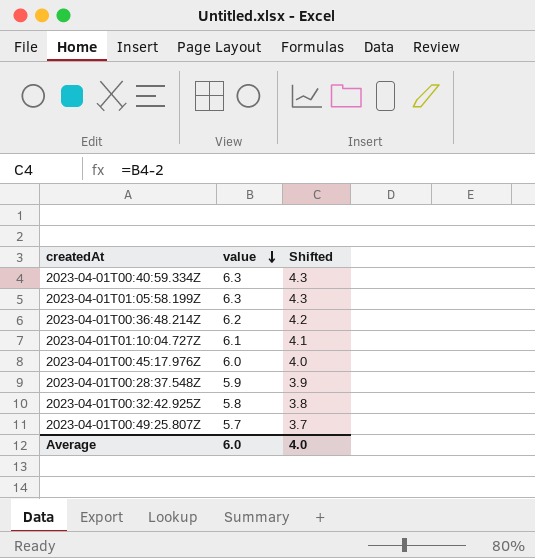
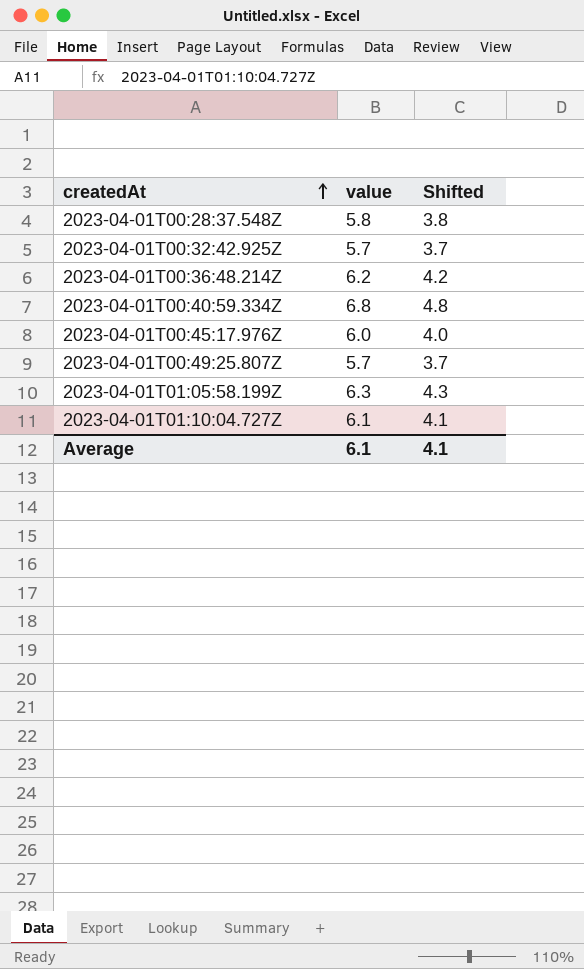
row order: value descending -> createdAt ascending
2023-04-01T00:28:37.548Z | value: 5.9 -> 5.8
2023-04-01T00:28:37.548Z | Shifted: 3.9 -> 3.8
2023-04-01T00:32:42.925Z | value: 5.8 -> 5.7
2023-04-01T00:32:42.925Z | Shifted: 3.8 -> 3.7
2023-04-01T00:40:59.334Z | value: 6.3 -> 6.8
2023-04-01T00:40:59.334Z | Shifted: 4.3 -> 4.8
Average | value: 6.0 -> 6.1
Average | Shifted: 4.0 -> 4.1

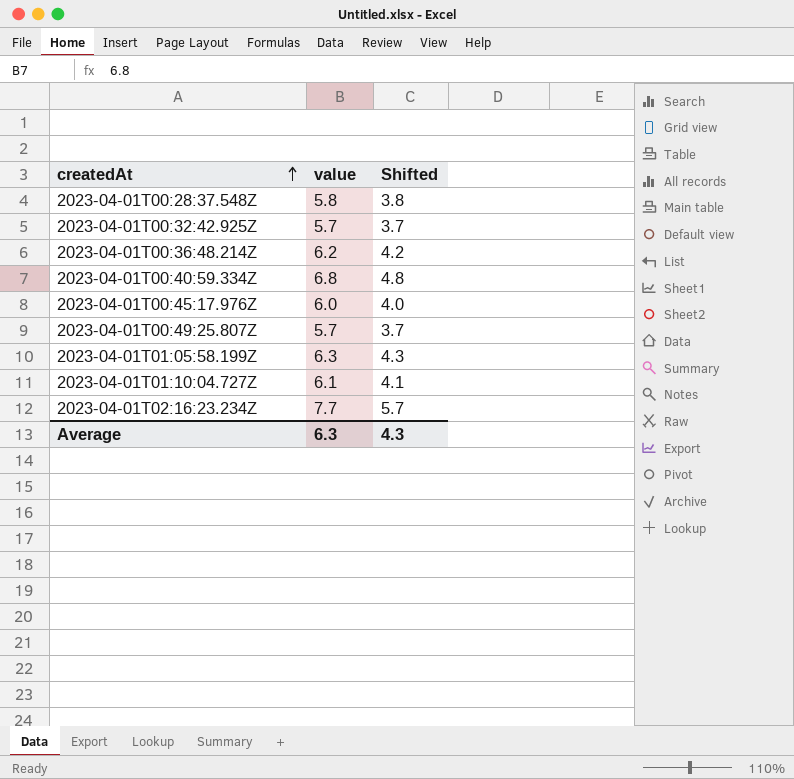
row 2023-04-01T02:16:23.234Z: none -> 7.7 | 5.7
Average | value: 6.1 -> 6.3
Average | Shifted: 4.1 -> 4.3

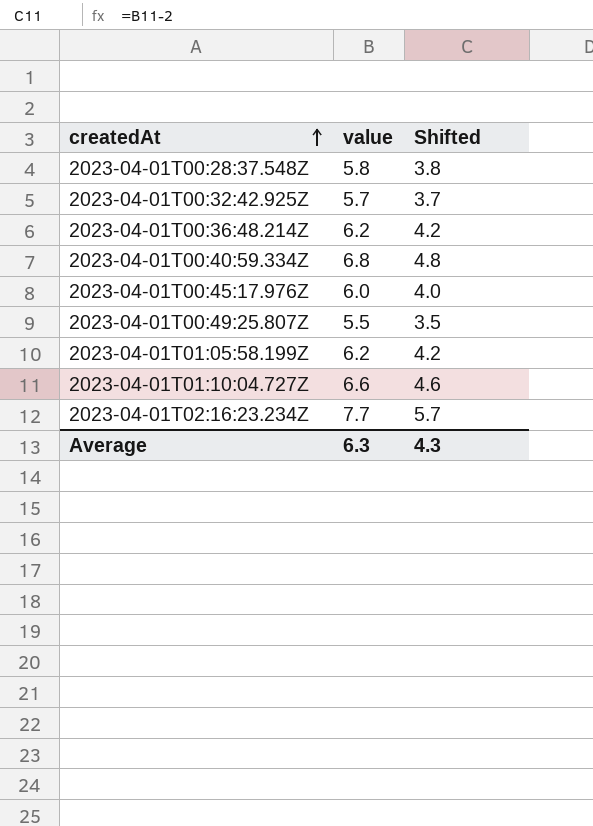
2023-04-01T00:49:25.807Z | value: 5.7 -> 5.5
2023-04-01T00:49:25.807Z | Shifted: 3.7 -> 3.5
2023-04-01T01:05:58.199Z | value: 6.3 -> 6.2
2023-04-01T01:05:58.199Z | Shifted: 4.3 -> 4.2
2023-04-01T01:10:04.727Z | value: 6.1 -> 6.6
2023-04-01T01:10:04.727Z | Shifted: 4.1 -> 4.6

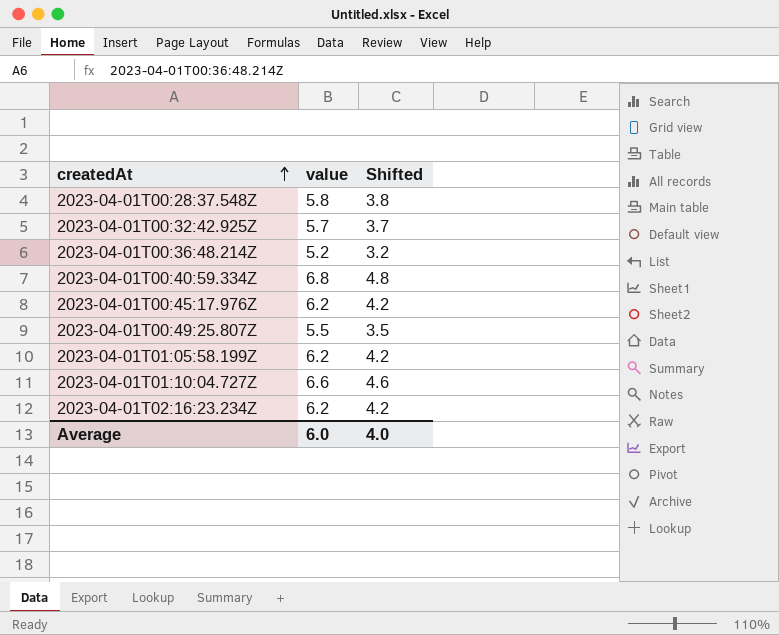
2023-04-01T00:36:48.214Z | value: 6.2 -> 5.2
2023-04-01T00:36:48.214Z | Shifted: 4.2 -> 3.2
2023-04-01T00:45:17.976Z | value: 6.0 -> 6.2
2023-04-01T00:45:17.976Z | Shifted: 4.0 -> 4.2
2023-04-01T02:16:23.234Z | value: 7.7 -> 6.2
2023-04-01T02:16:23.234Z | Shifted: 5.7 -> 4.2
Average | value: 6.3 -> 6.0
Average | Shifted: 4.3 -> 4.0

